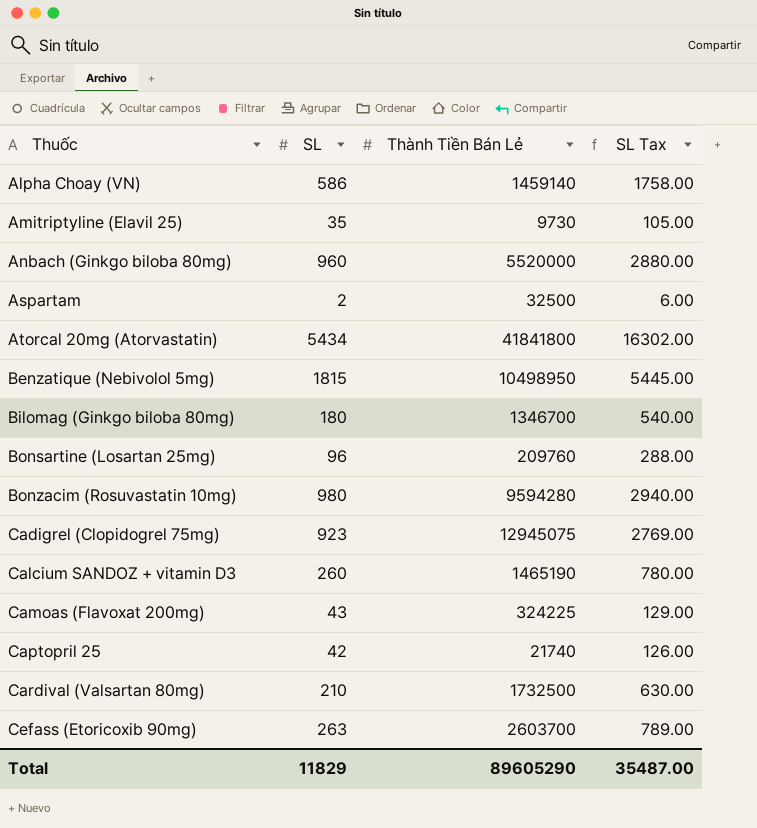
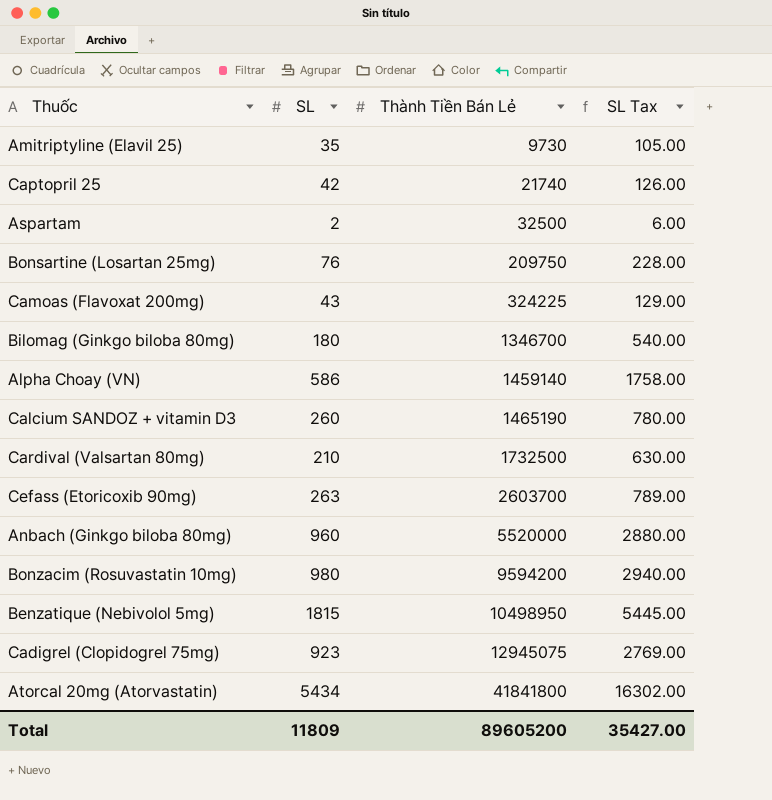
row order: Thuốc ascending -> Thành Tiền Bán Lẻ ascending
Bonsartine (Losartan 25mg) | SL: 96 -> 76
Bonsartine (Losartan 25mg) | Thành Tiền Bán Lẻ: 209760 -> 209750
Bonsartine (Losartan 25mg) | SL Tax: 288.00 -> 228.00
Bonzacim (Rosuvastatin 10mg) | Thành Tiền Bán Lẻ: 9594280 -> 9594200
Total | SL: 11829 -> 11809
Total | Thành Tiền Bán Lẻ: 89605290 -> 89605200
Total | SL Tax: 35487.00 -> 35427.00

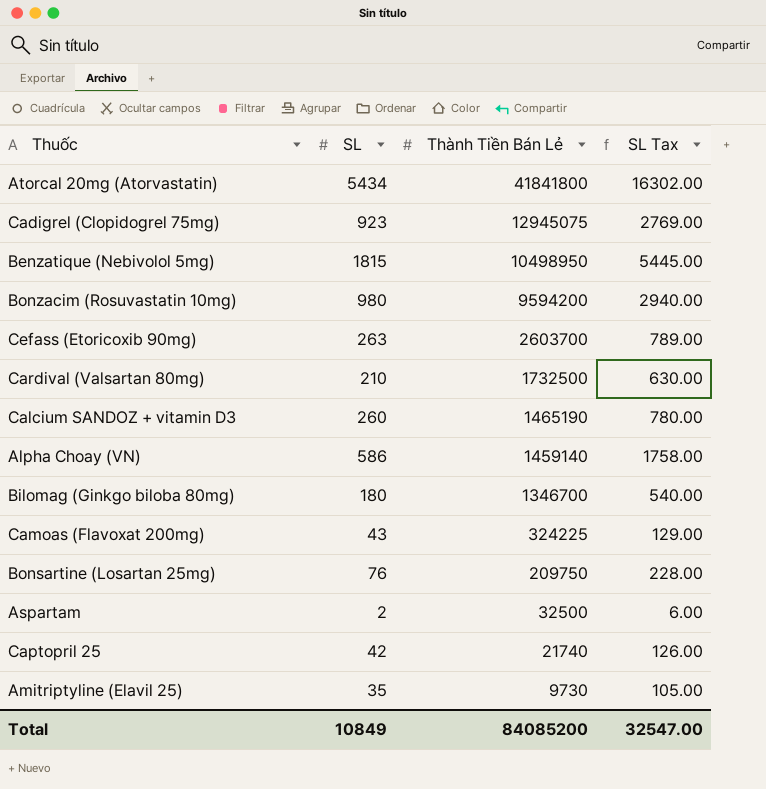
row order: Thành Tiền Bán Lẻ ascending -> Thành Tiền Bán Lẻ descending
row Anbach (Ginkgo biloba 80mg): 960 | 5520000 | 2880.00 -> none
Total | SL: 11809 -> 10849
Total | Thành Tiền Bán Lẻ: 89605200 -> 84085200
Total | SL Tax: 35427.00 -> 32547.00

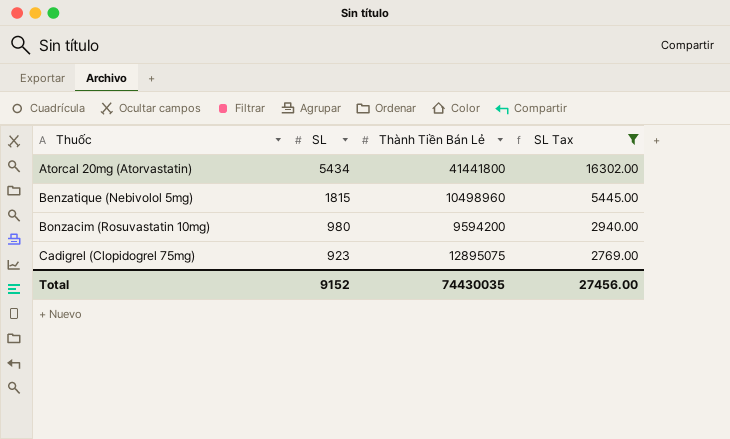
filter: none -> SL Tax >= 2769.00
row order: Thành Tiền Bán Lẻ descending -> Thuốc ascending
Atorcal 20mg (Atorvastatin) | Thành Tiền Bán Lẻ: 41841800 -> 41441800
Benzatique (Nebivolol 5mg) | Thành Tiền Bán Lẻ: 10498950 -> 10498960
Cadigrel (Clopidogrel 75mg) | Thành Tiền Bán Lẻ: 12945075 -> 12895075
Total | SL: 10849 -> 9152
Total | Thành Tiền Bán Lẻ: 84085200 -> 74430035
Total | SL Tax: 32547.00 -> 27456.00

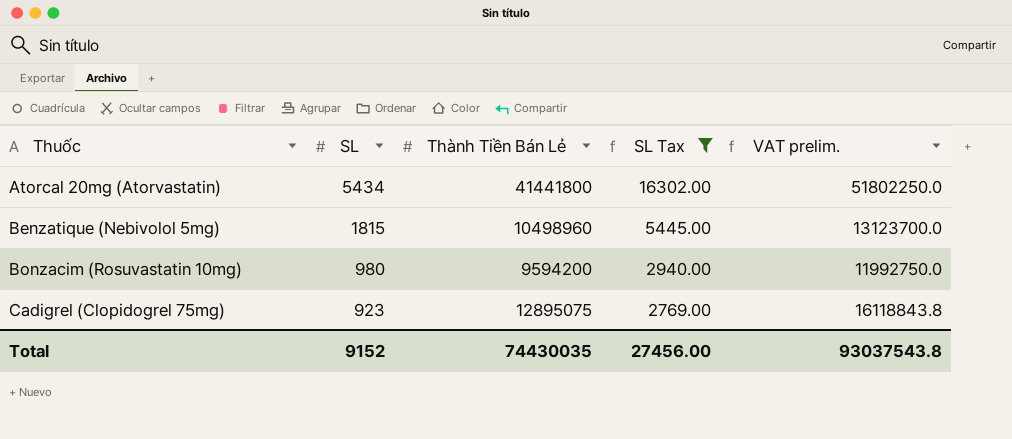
column VAT prelim. | formula: none -> [Thành Tiền Bán Lẻ] * 1.25

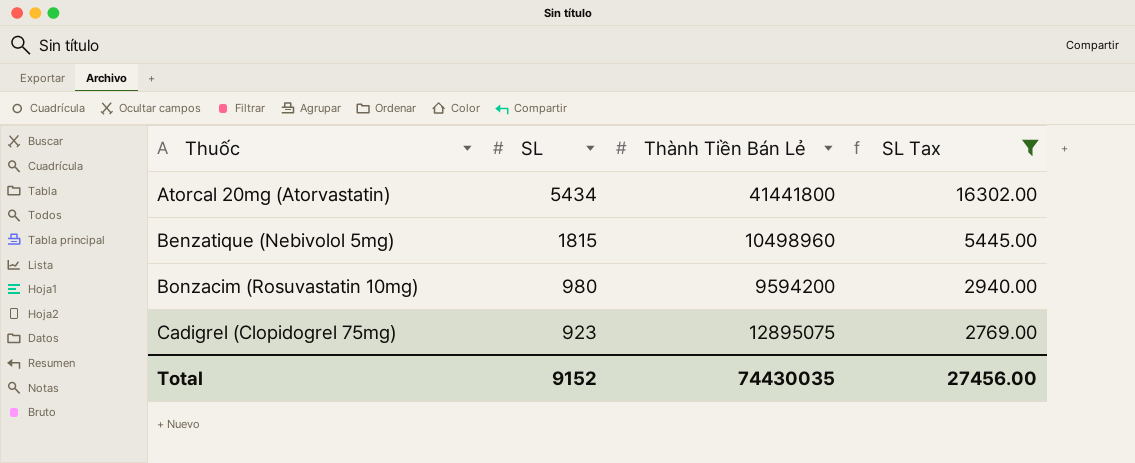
column VAT prelim. | formula: [Thành Tiền Bán Lẻ] * 1.25 -> none

